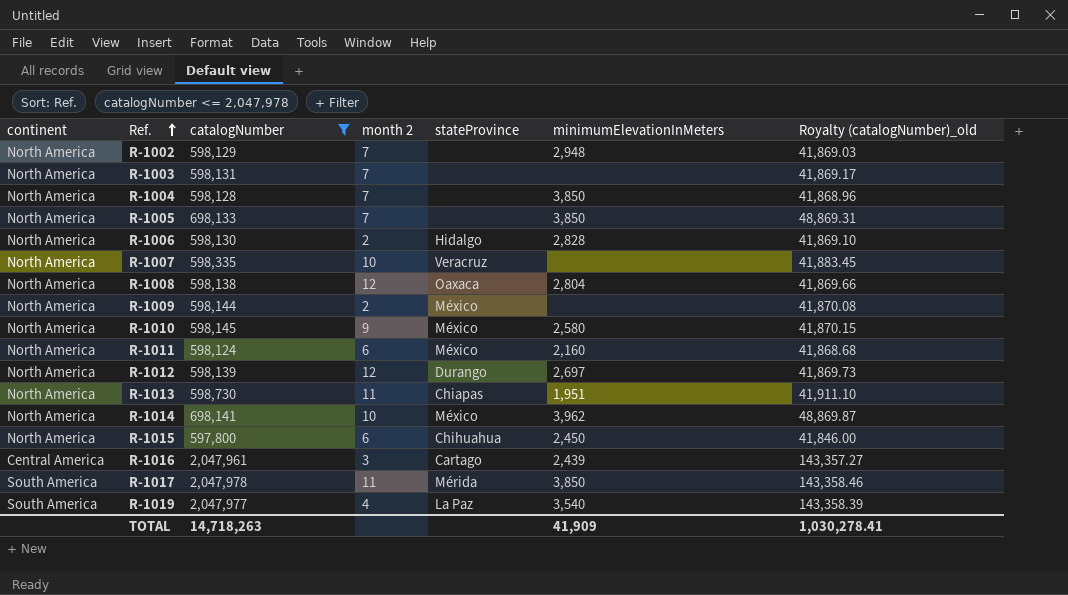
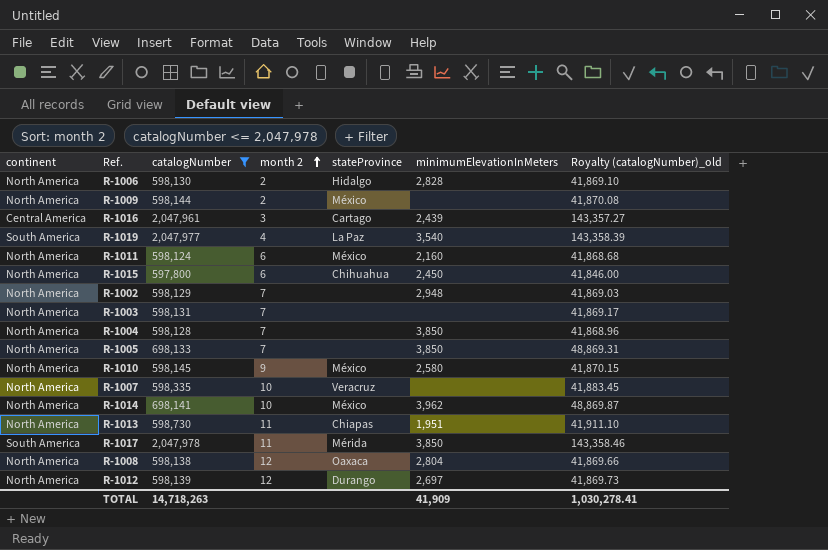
row order: Ref. ascending -> month 2 ascending

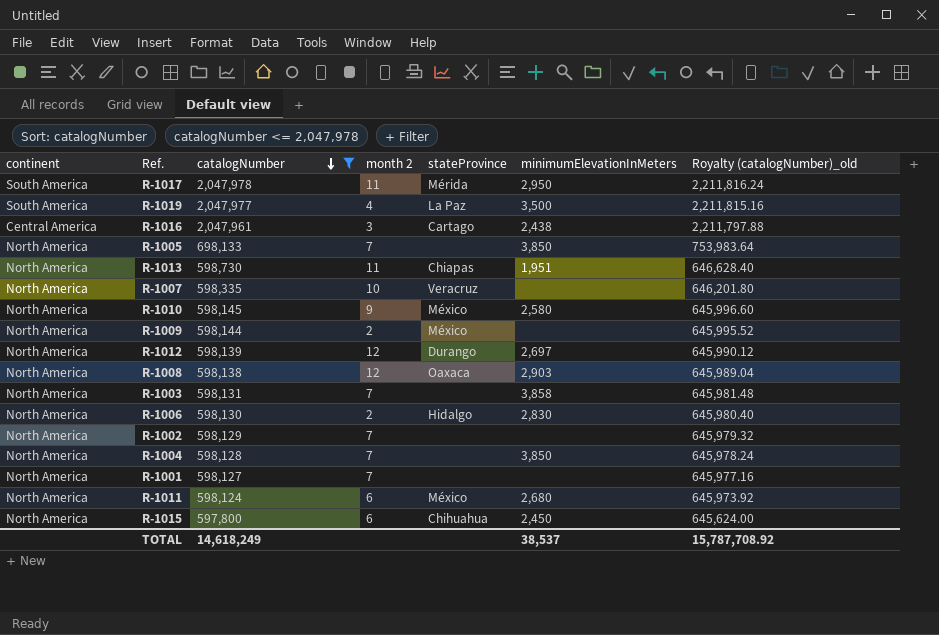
row order: month 2 ascending -> catalogNumber descending
column Royalty (catalogNumber)_old | formula: [catalogNumber] * 0.07 -> [catalogNumber] * 1.08
row R-1014: North America | 698,141 | 10 | México | 3,962 | 48,869.87 -> none
R-1017 | minimumElevationInMeters: 3,850 -> 2,950
R-1019 | minimumElevationInMeters: 3,540 -> 3,500
R-1016 | minimumElevationInMeters: 2,439 -> 2,438
R-1008 | minimumElevationInMeters: 2,804 -> 2,903
R-1003 | minimumElevationInMeters: none -> 3,858
R-1006 | minimumElevationInMeters: 2,828 -> 2,830
R-1002 | minimumElevationInMeters: 2,948 -> none
row R-1001: none -> North America | 598,127 | 7 | none | none | 645,977.16
R-1011 | minimumElevationInMeters: 2,160 -> 2,680
TOTAL | catalogNumber: 14,718,263 -> 14,618,249
TOTAL | minimumElevationInMeters: 41,909 -> 38,537
TOTAL | Royalty (catalogNumber)_old: 1,030,278.41 -> 15,787,708.92

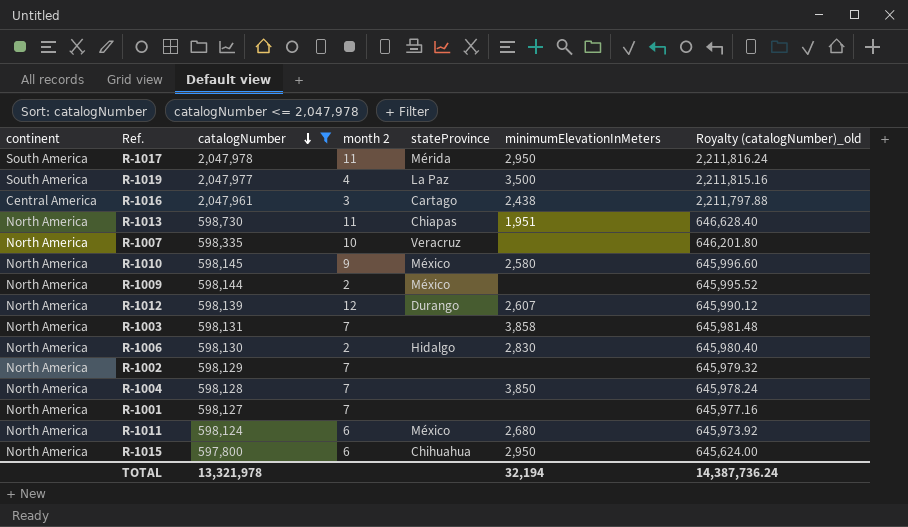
row R-1005: North America | 698,133 | 7 | none | 3,850 | 753,983.64 -> none
row R-1008: North America | 598,138 | 12 | Oaxaca | 2,903 | 645,989.04 -> none
R-1012 | minimumElevationInMeters: 2,697 -> 2,607
R-1015 | minimumElevationInMeters: 2,450 -> 2,950
TOTAL | catalogNumber: 14,618,249 -> 13,321,978
TOTAL | minimumElevationInMeters: 38,537 -> 32,194
TOTAL | Royalty (catalogNumber)_old: 15,787,708.92 -> 14,387,736.24

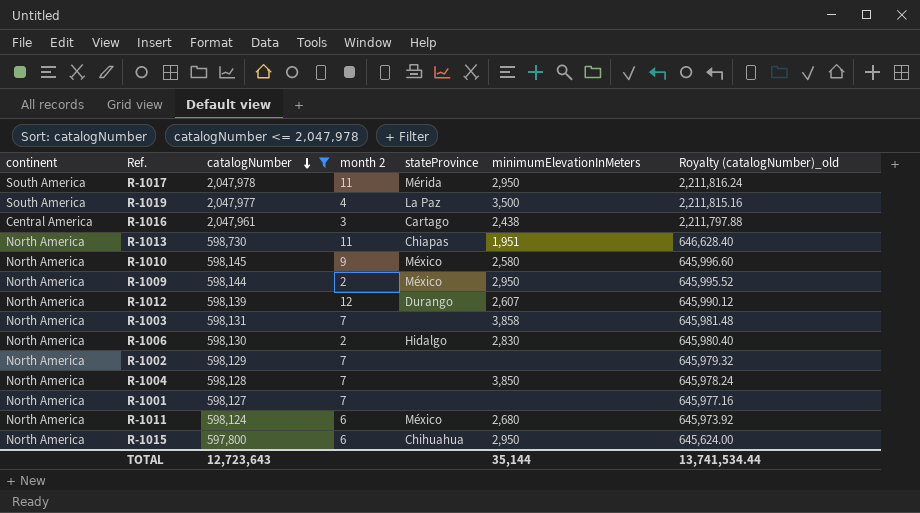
row R-1007: North America | 598,335 | 10 | Veracruz | none | 646,201.80 -> none
R-1009 | minimumElevationInMeters: none -> 2,950
TOTAL | catalogNumber: 13,321,978 -> 12,723,643
TOTAL | minimumElevationInMeters: 32,194 -> 35,144
TOTAL | Royalty (catalogNumber)_old: 14,387,736.24 -> 13,741,534.44

